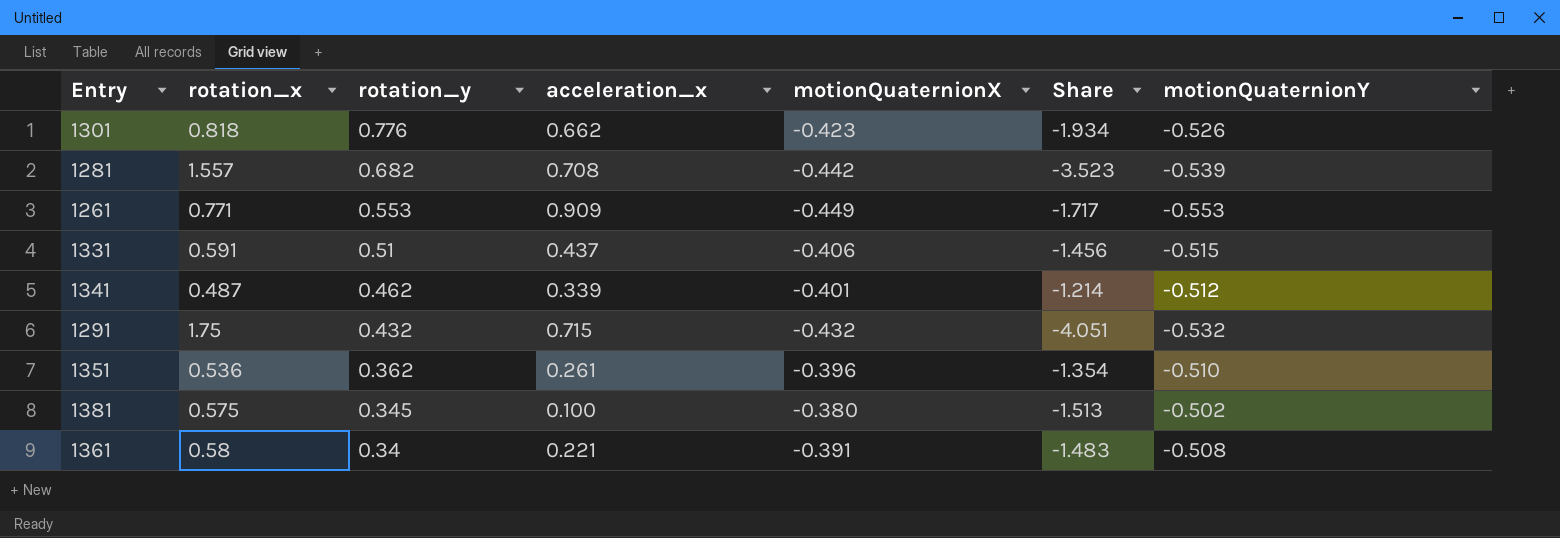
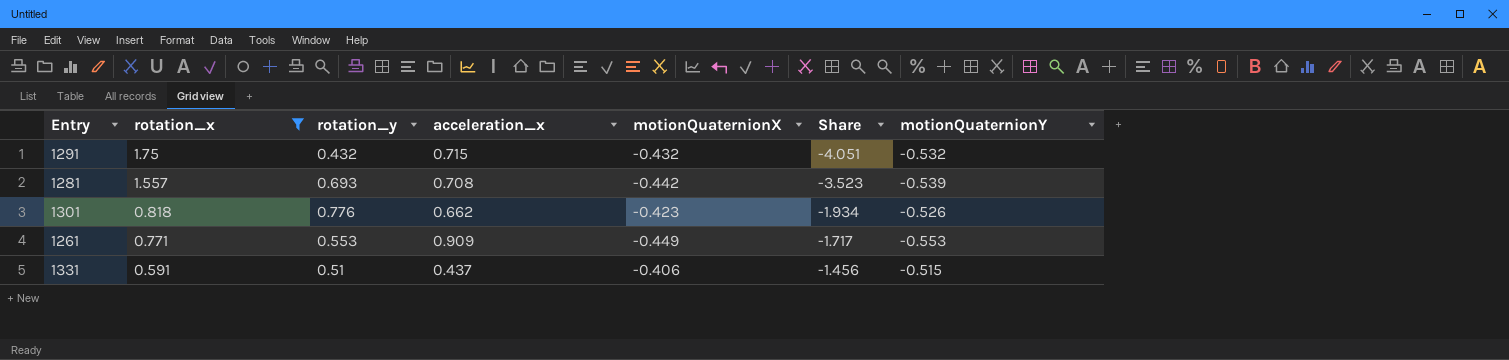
filter: none -> rotation_x >= 0.591
row order: rotation_y descending -> rotation_x descending
1281 | rotation_y: 0.682 -> 0.693

